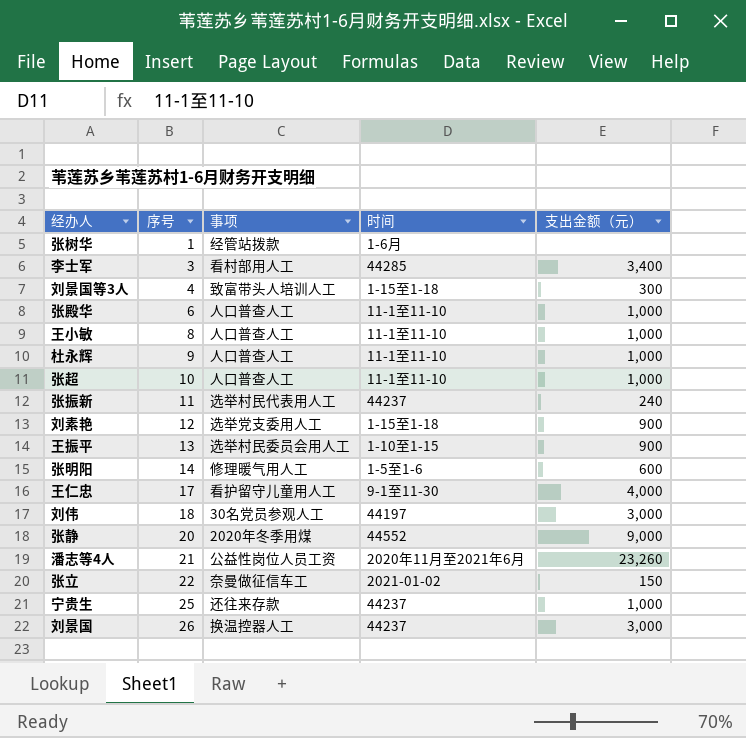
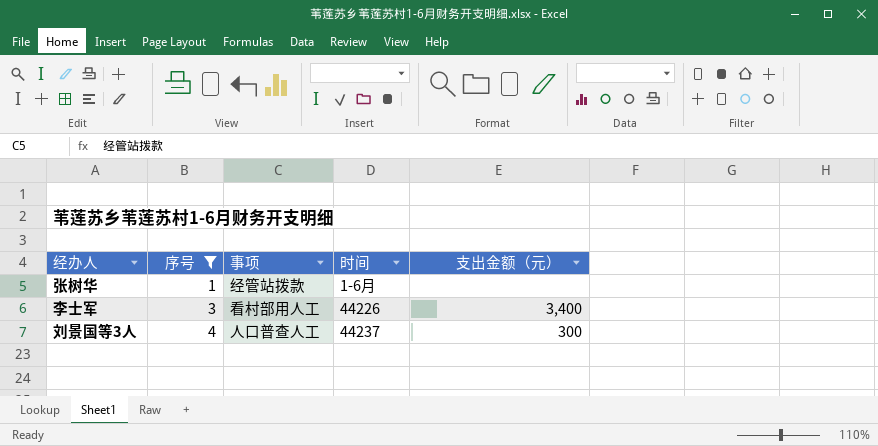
filter: none -> 序号 <= 4
李士军 | 时间: 44285 -> 44226
刘景国等3人 | 事项: 致富带头人培训人工 -> 人口普查人工
刘景国等3人 | 时间: 1-15至1-18 -> 44237

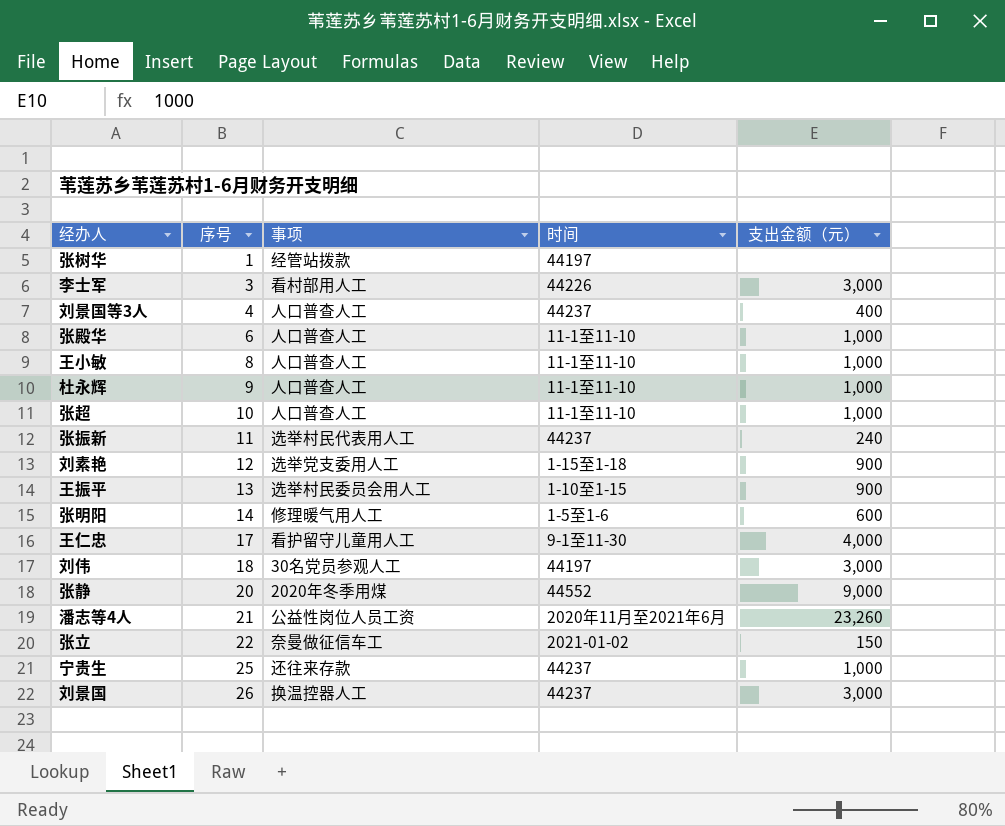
filter: 序号 <= 4 -> none
张树华 | 时间: 1-6月 -> 44197
李士军 | 支出金额（元）: 3,400 -> 3,000
刘景国等3人 | 支出金额（元）: 300 -> 400

